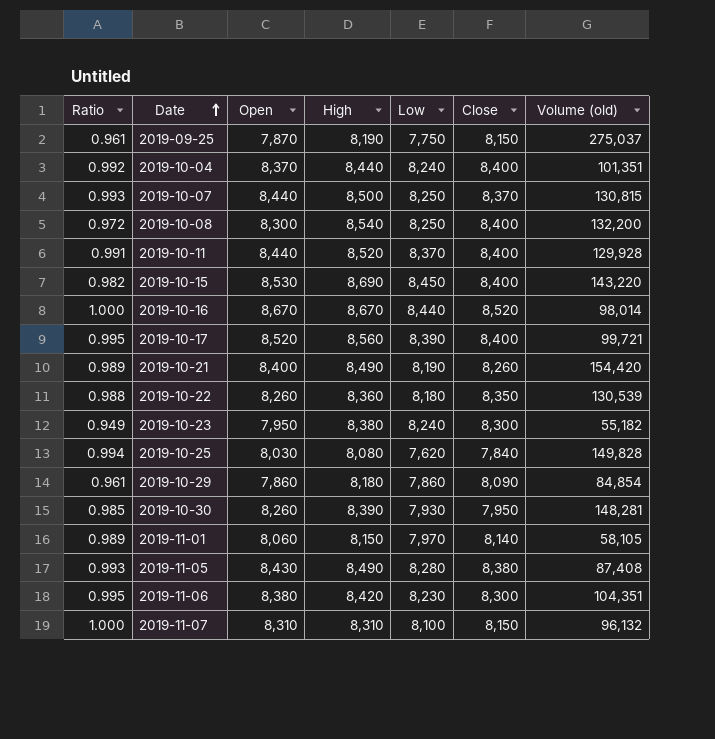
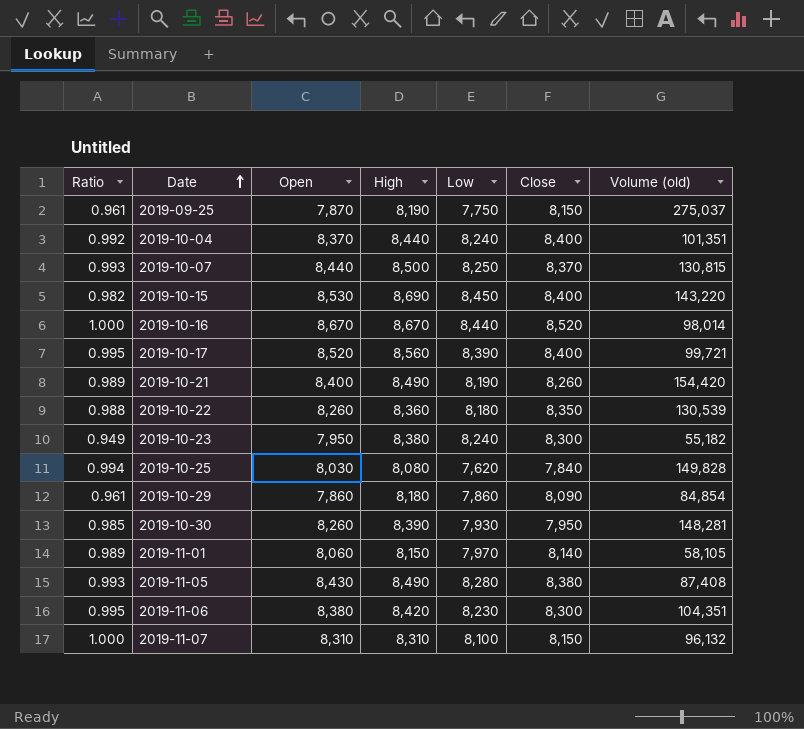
row 2019-10-08: 0.972 | 8,300 | 8,540 | 8,250 | 8,400 | 132,200 -> none
row 2019-10-11: 0.991 | 8,440 | 8,520 | 8,370 | 8,400 | 129,928 -> none

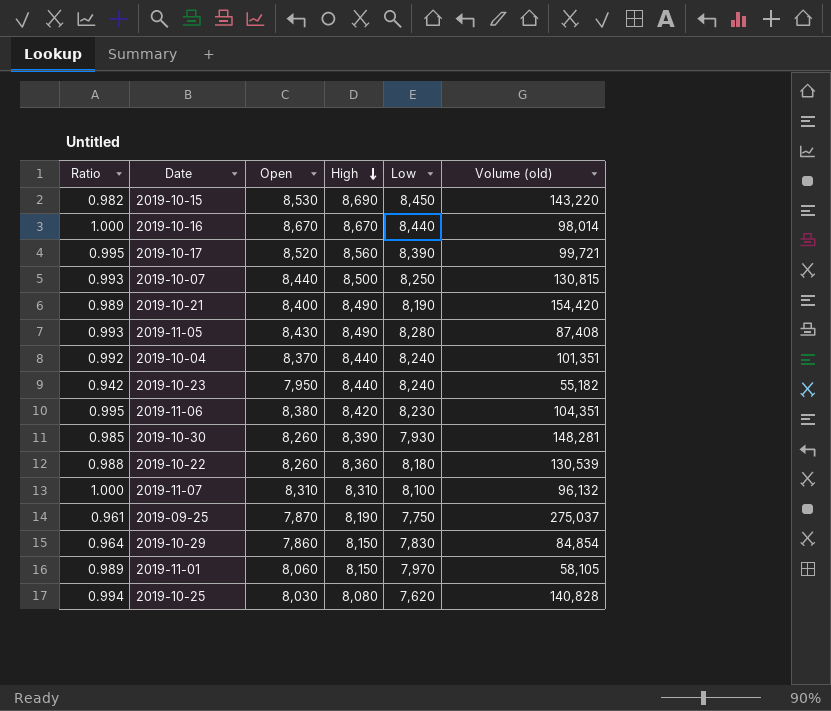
row order: Date ascending -> High descending
column Close | position: 6 -> none
2019-10-23 | Ratio: 0.949 -> 0.942
2019-10-23 | High: 8,380 -> 8,440
2019-10-29 | Ratio: 0.961 -> 0.964
2019-10-29 | High: 8,180 -> 8,150
2019-10-29 | Low: 7,860 -> 7,830
2019-10-25 | Volume (old): 149,828 -> 140,828

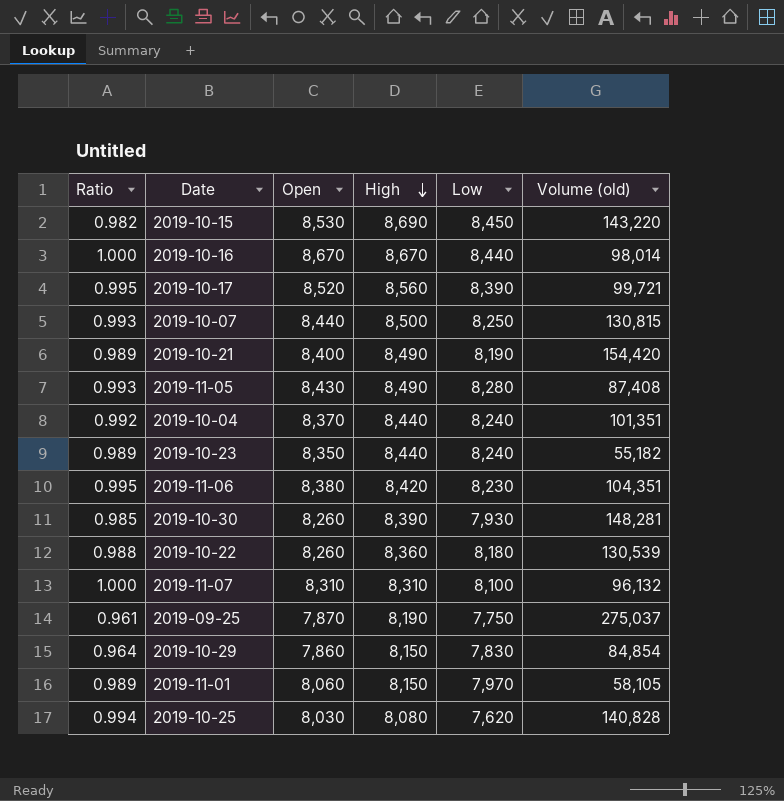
2019-10-23 | Ratio: 0.942 -> 0.989
2019-10-23 | Open: 7,950 -> 8,350

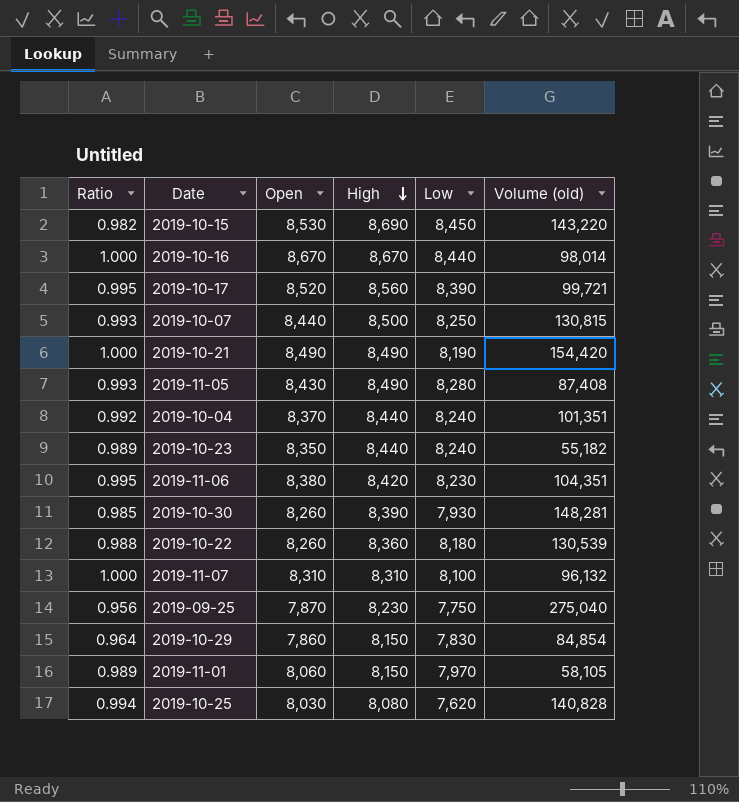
2019-10-21 | Ratio: 0.989 -> 1.000
2019-10-21 | Open: 8,400 -> 8,490
2019-09-25 | Ratio: 0.961 -> 0.956
2019-09-25 | High: 8,190 -> 8,230
2019-09-25 | Volume (old): 275,037 -> 275,040

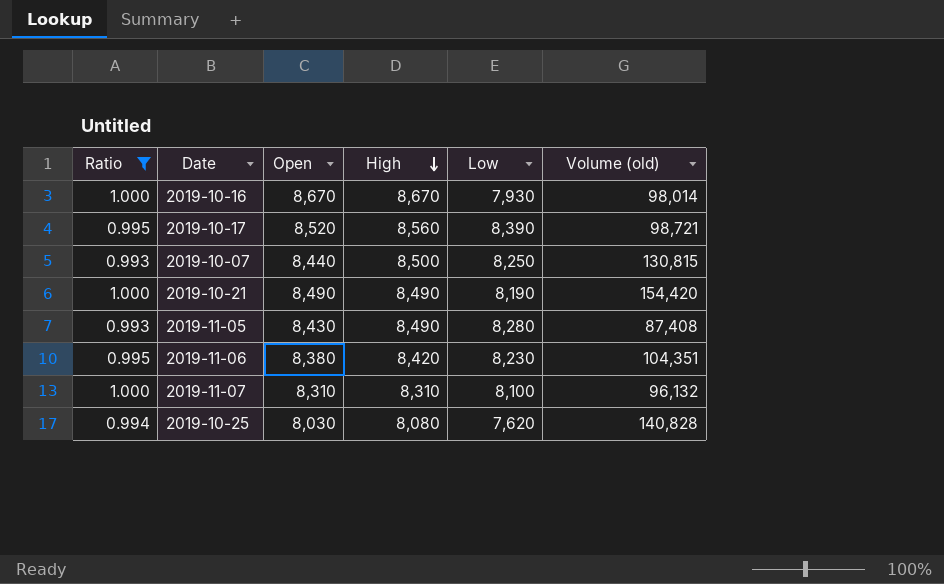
filter: none -> Ratio >= 0.993
2019-10-16 | Low: 8,440 -> 7,930
2019-10-17 | Volume (old): 99,721 -> 98,721

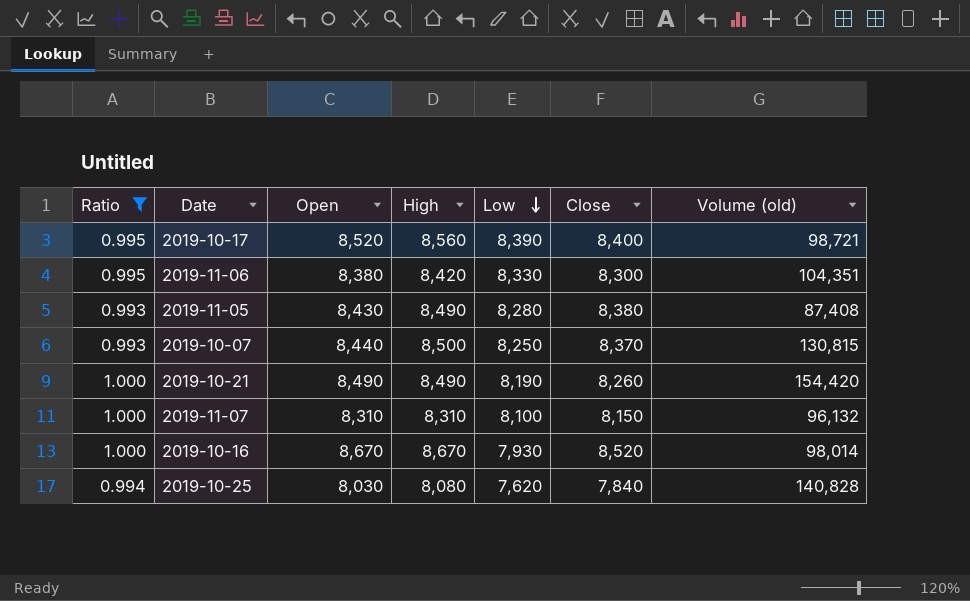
row order: High descending -> Low descending
column Close | position: none -> 6
2019-11-06 | Low: 8,230 -> 8,330

